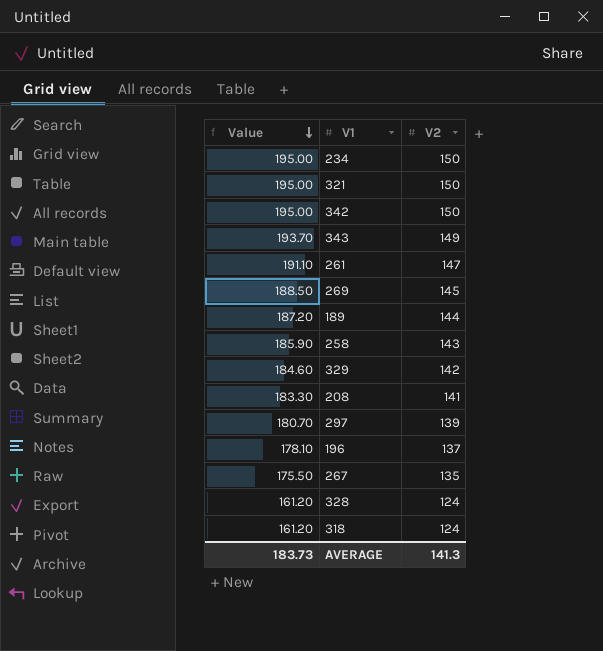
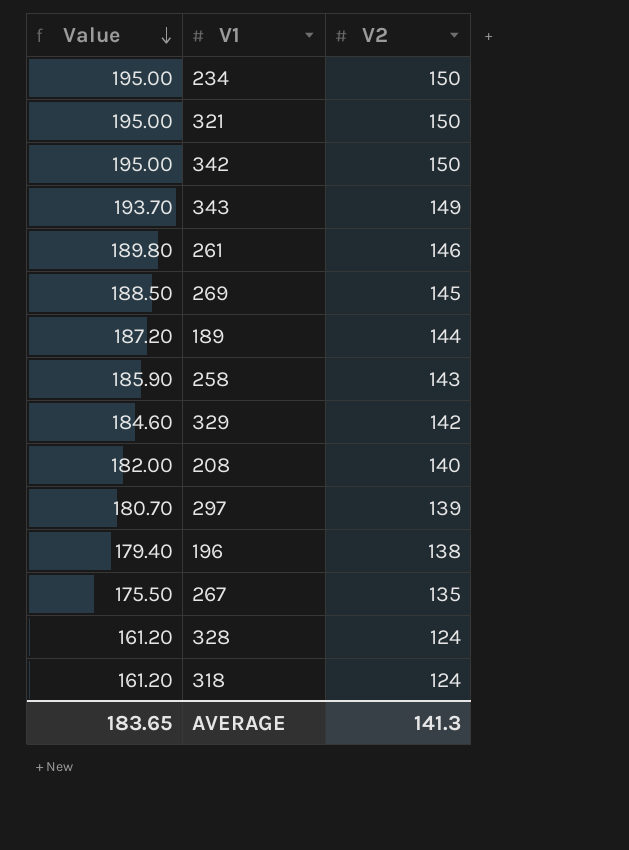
261 | Value: 191.10 -> 189.80
261 | V2: 147 -> 146
208 | Value: 183.30 -> 182.00
208 | V2: 141 -> 140
196 | Value: 178.10 -> 179.40
196 | V2: 137 -> 138
AVERAGE | Value: 183.73 -> 183.65

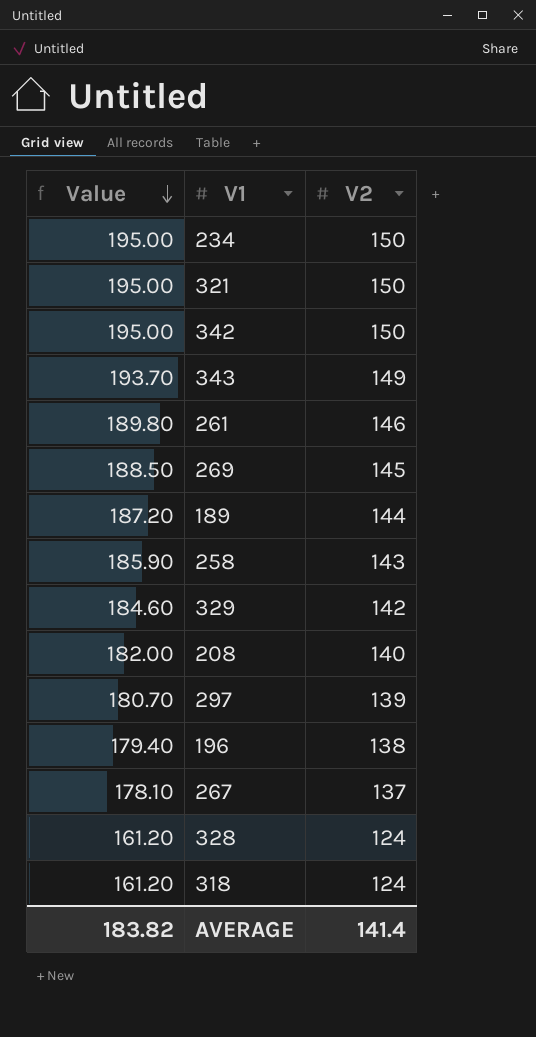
267 | Value: 175.50 -> 178.10
267 | V2: 135 -> 137
AVERAGE | Value: 183.65 -> 183.82
AVERAGE | V2: 141.3 -> 141.4

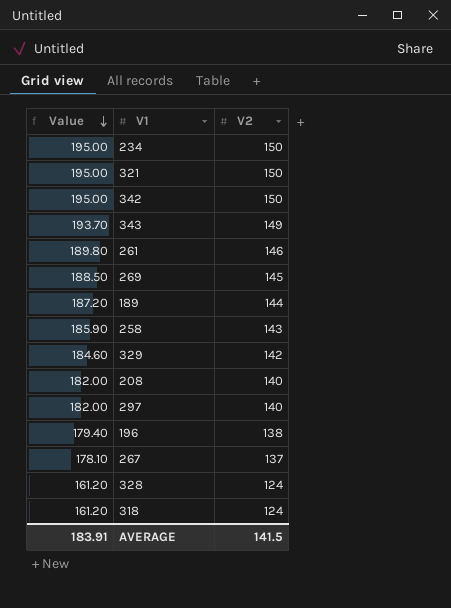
297 | Value: 180.70 -> 182.00
297 | V2: 139 -> 140
AVERAGE | Value: 183.82 -> 183.91
AVERAGE | V2: 141.4 -> 141.5

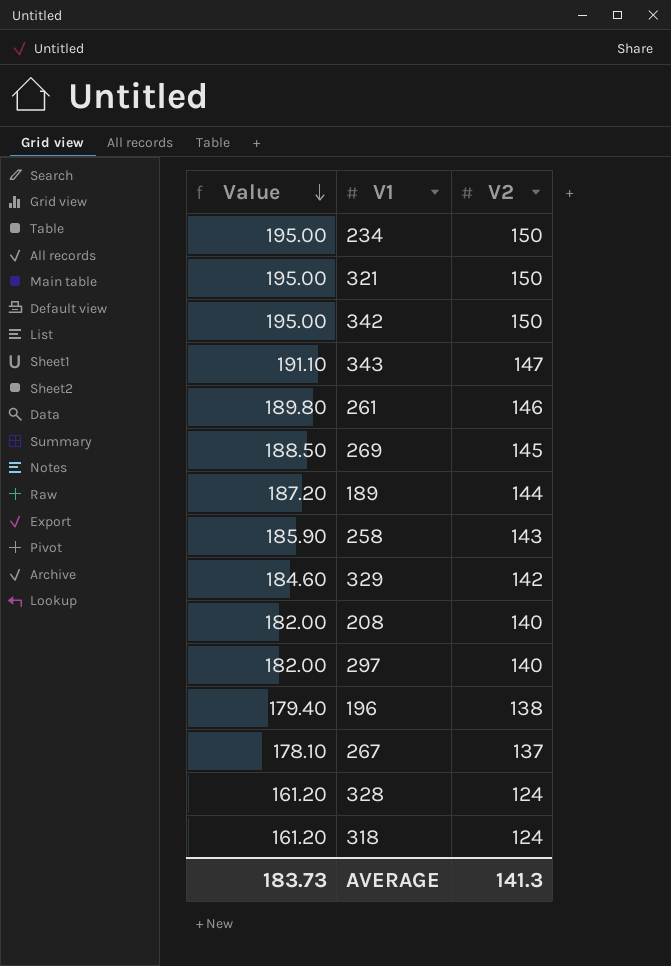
343 | Value: 193.70 -> 191.10
343 | V2: 149 -> 147
AVERAGE | Value: 183.91 -> 183.73
AVERAGE | V2: 141.5 -> 141.3

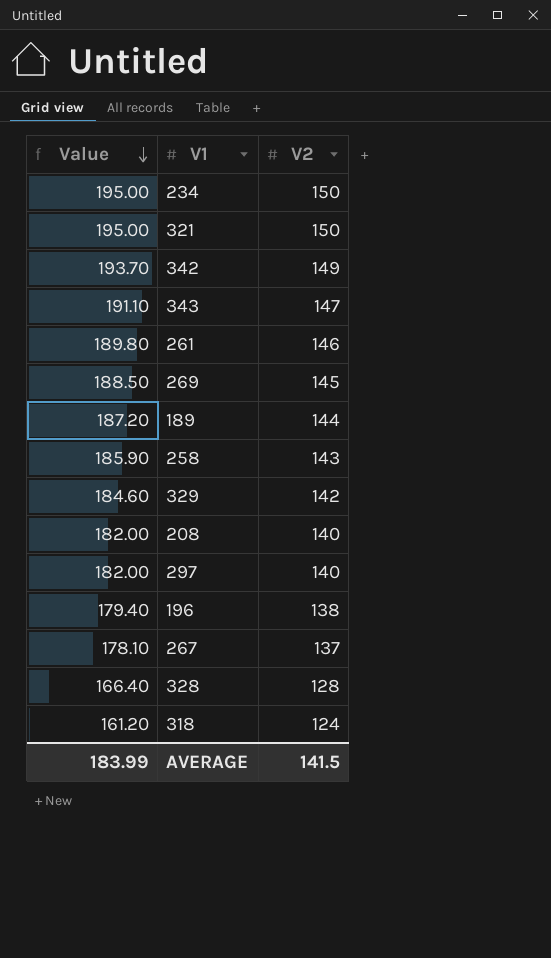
342 | Value: 195.00 -> 193.70
342 | V2: 150 -> 149
328 | Value: 161.20 -> 166.40
328 | V2: 124 -> 128
AVERAGE | Value: 183.73 -> 183.99
AVERAGE | V2: 141.3 -> 141.5

